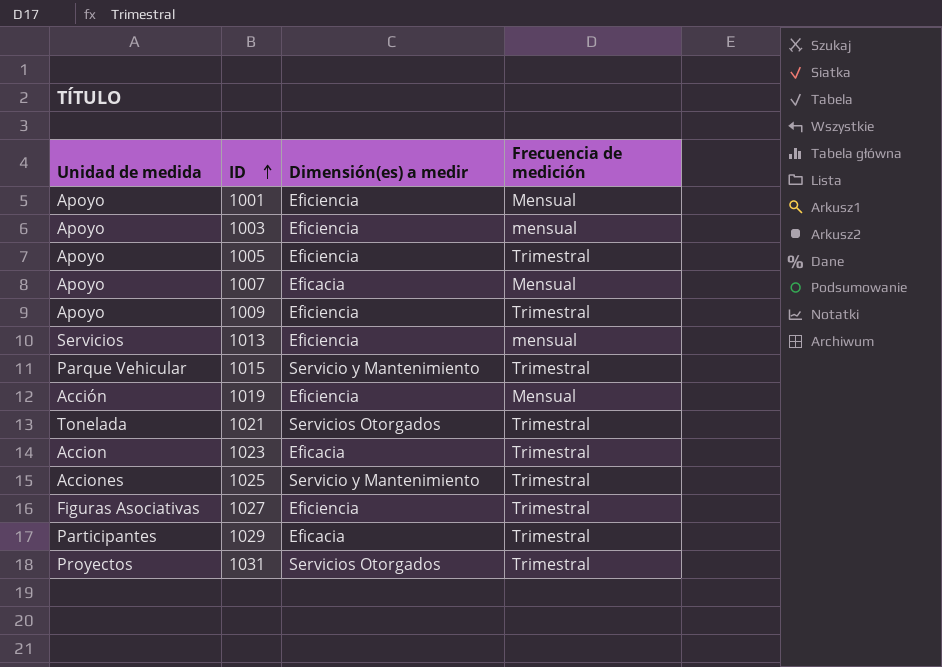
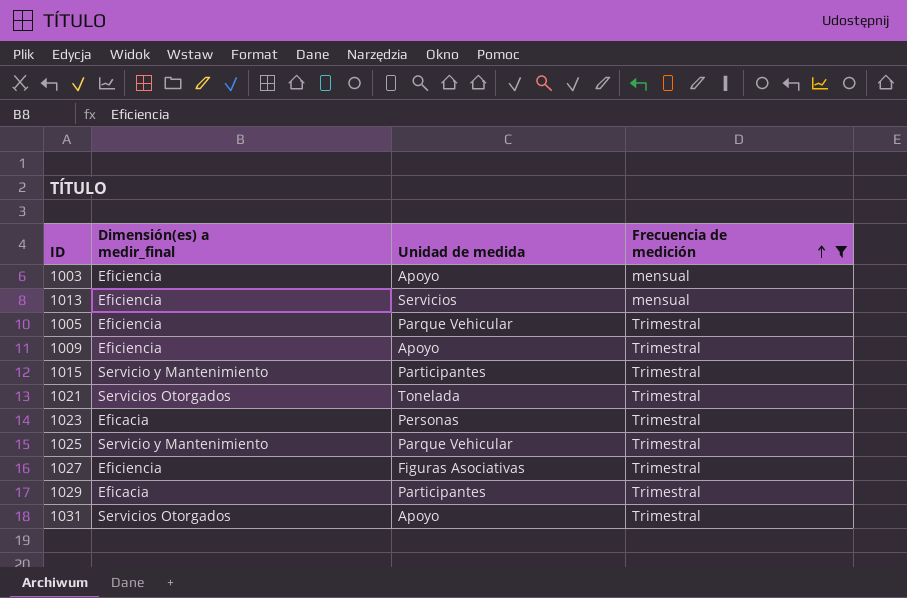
filter: none -> Frecuencia de medición != Mensual
row order: ID ascending -> Frecuencia de medición ascending
column name: Dimensión(es) a medir -> Dimensión(es) a medir_final
column Unidad de medida | position: 1 -> 3
1005 | Unidad de medida: Apoyo -> Parque Vehicular
1015 | Unidad de medida: Parque Vehicular -> Participantes
1023 | Unidad de medida: Accion -> Personas
1025 | Unidad de medida: Acciones -> Parque Vehicular
1031 | Unidad de medida: Proyectos -> Apoyo

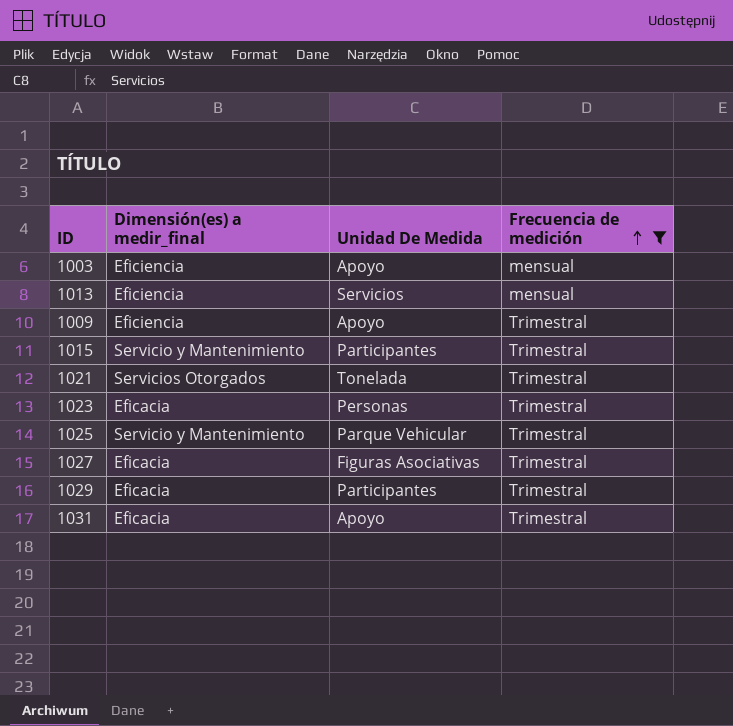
column name: Unidad de medida -> Unidad De Medida
row 1005: Eficiencia | Parque Vehicular | Trimestral -> none
1027 | Dimensión(es) a medir_final: Eficiencia -> Eficacia
1031 | Dimensión(es) a medir_final: Servicios Otorgados -> Eficacia

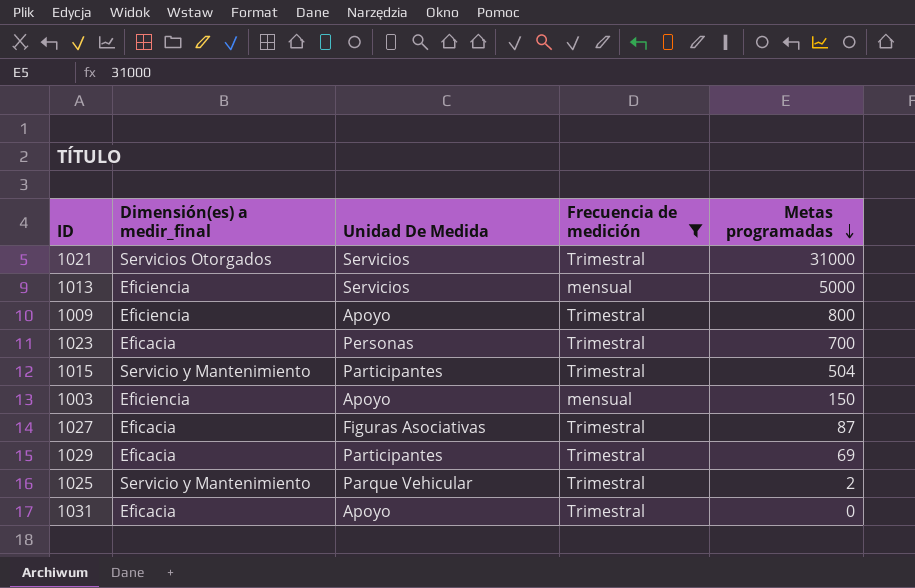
row order: Frecuencia de medición ascending -> Metas programadas descending
column Metas programadas | position: none -> 5
1021 | Unidad De Medida: Tonelada -> Servicios

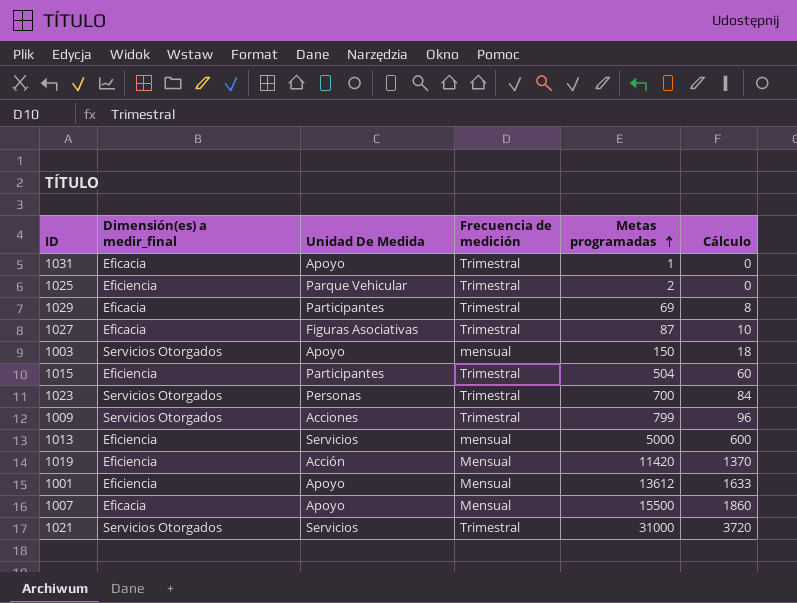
filter: Frecuencia de medición != Mensual -> none
row order: Metas programadas descending -> Metas programadas ascending
column Cálculo | formula: none -> [Metas programadas] * 0,12
1031 | Metas programadas: 0 -> 1
1025 | Dimensión(es) a medir_final: Servicio y Mantenimiento -> Eficiencia
1003 | Dimensión(es) a medir_final: Eficiencia -> Servicios Otorgados
1015 | Dimensión(es) a medir_final: Servicio y Mantenimiento -> Eficiencia
1023 | Dimensión(es) a medir_final: Eficacia -> Servicios Otorgados
1009 | Dimensión(es) a medir_final: Eficiencia -> Servicios Otorgados
1009 | Unidad De Medida: Apoyo -> Acciones
1009 | Metas programadas: 800 -> 799

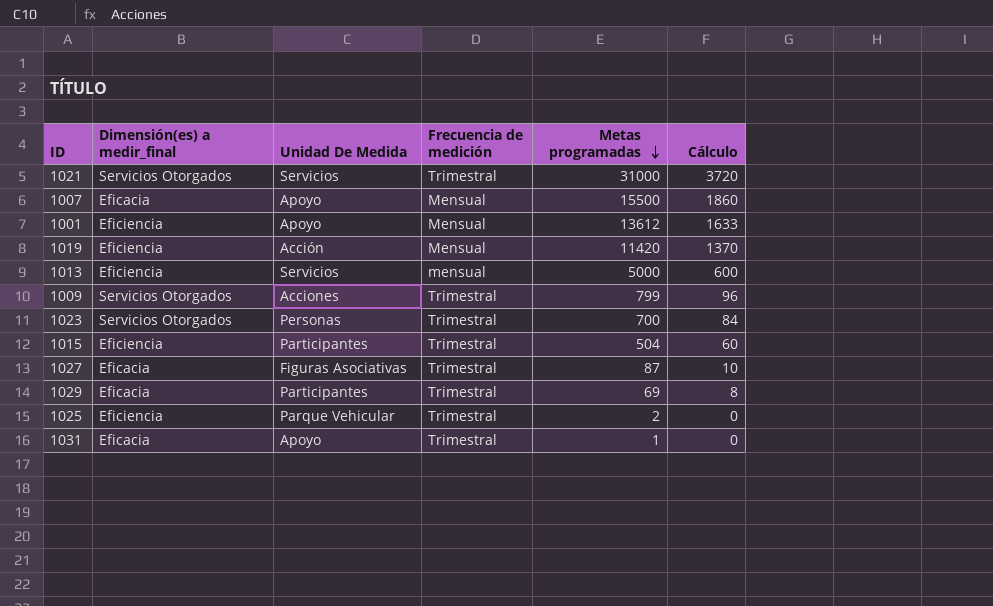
row order: Metas programadas ascending -> Metas programadas descending
row 1003: Servicios Otorgados | Apoyo | mensual | 150 | 18 -> none

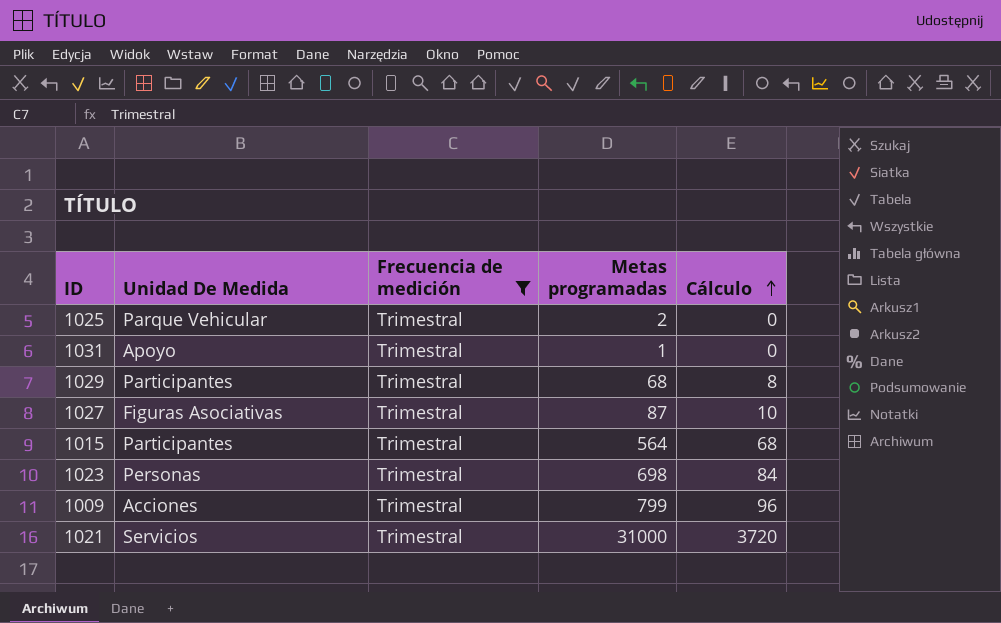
filter: none -> Frecuencia de medición = Trimestral
row order: Metas programadas descending -> Cálculo ascending
column Dimensión(es) a medir_final | position: 2 -> none
1029 | Metas programadas: 69 -> 68
1015 | Metas programadas: 504 -> 564
1015 | Cálculo: 60 -> 68
1023 | Metas programadas: 700 -> 698

